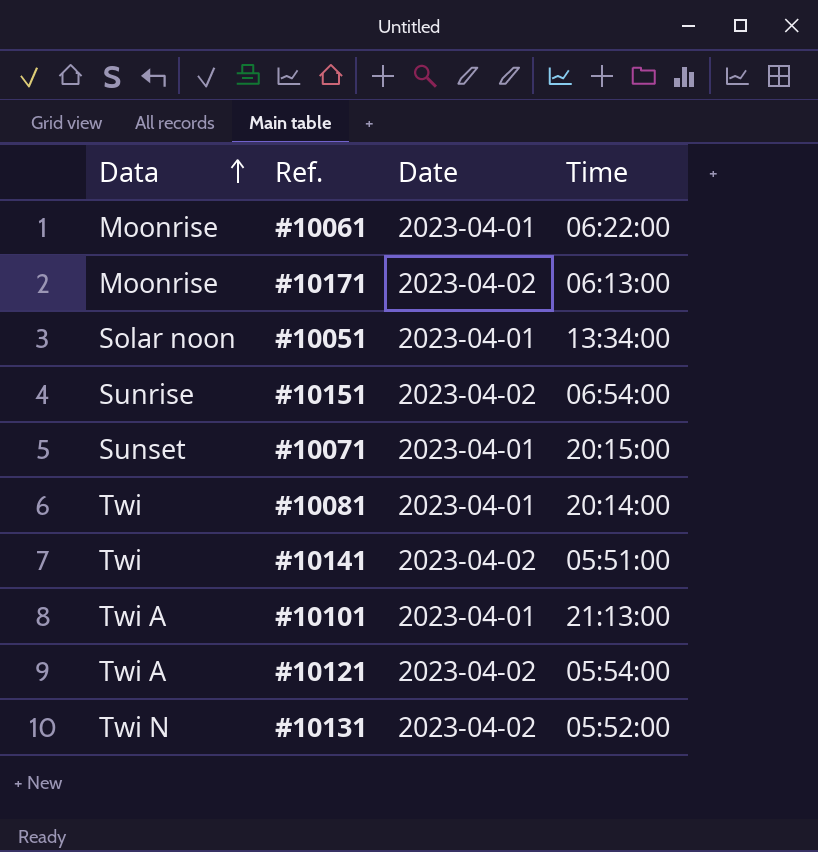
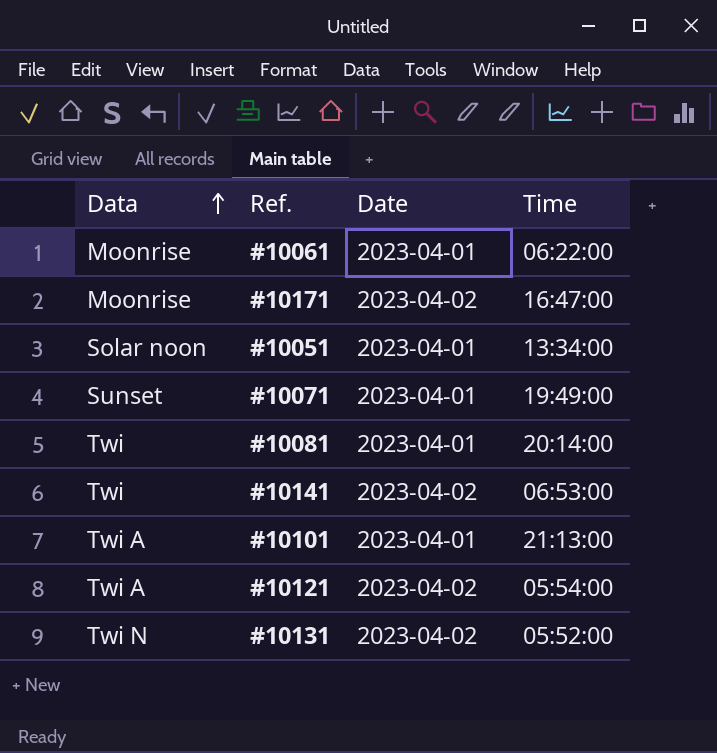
row #10151: Sunrise | 2023-04-02 | 06:54:00 -> none
#10171 | Time: 06:13:00 -> 16:47:00
#10071 | Time: 20:15:00 -> 19:49:00
#10141 | Time: 05:51:00 -> 06:53:00

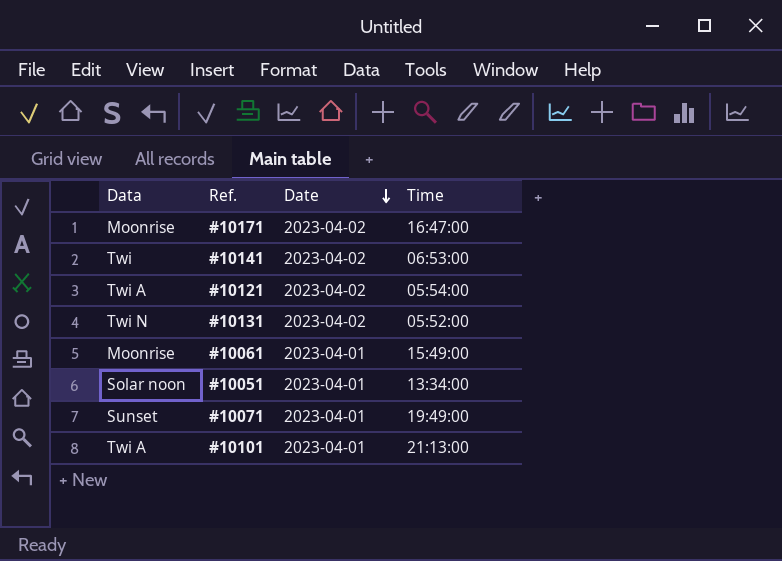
row order: Data ascending -> Date descending
row #10081: Twi | 2023-04-01 | 20:14:00 -> none
#10061 | Time: 06:22:00 -> 15:49:00

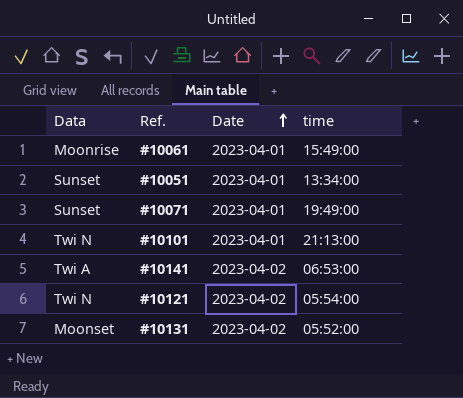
row order: Date descending -> Date ascending
column name: Time -> time
row #10171: Moonrise | 2023-04-02 | 16:47:00 -> none
#10051 | Data: Solar noon -> Sunset
#10101 | Data: Twi A -> Twi N
#10141 | Data: Twi -> Twi A
#10121 | Data: Twi A -> Twi N
#10131 | Data: Twi N -> Moonset

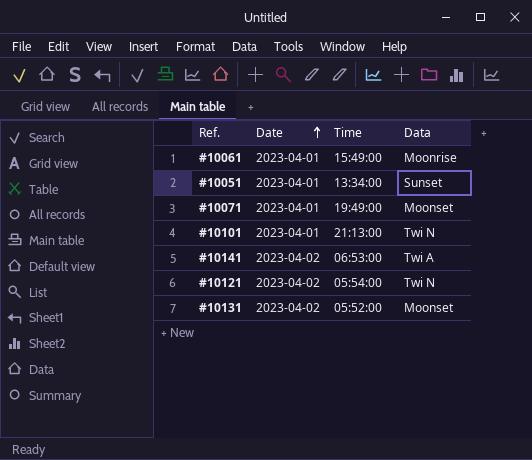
column name: time -> Time
column Data | position: 1 -> 4
#10071 | Data: Sunset -> Moonset

